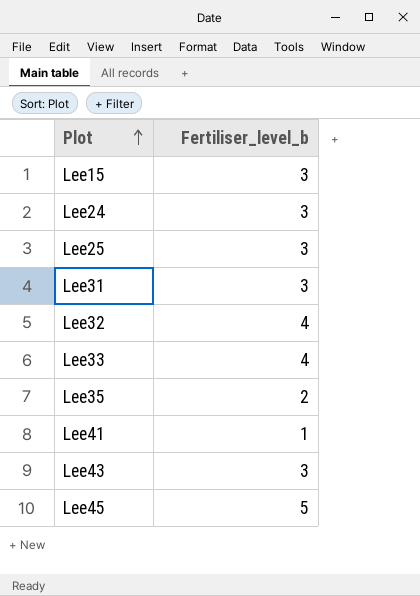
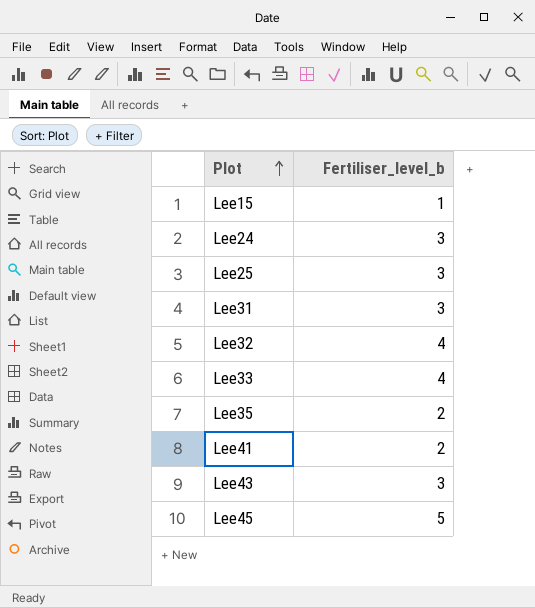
Lee15 | Fertiliser_level_b: 3 -> 1
Lee41 | Fertiliser_level_b: 1 -> 2

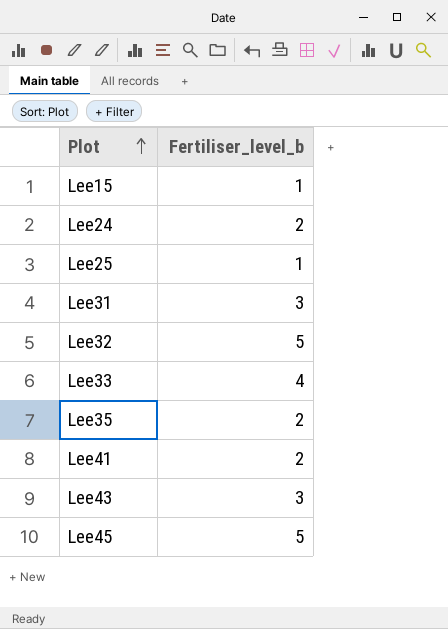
Lee24 | Fertiliser_level_b: 3 -> 2
Lee25 | Fertiliser_level_b: 3 -> 1
Lee32 | Fertiliser_level_b: 4 -> 5

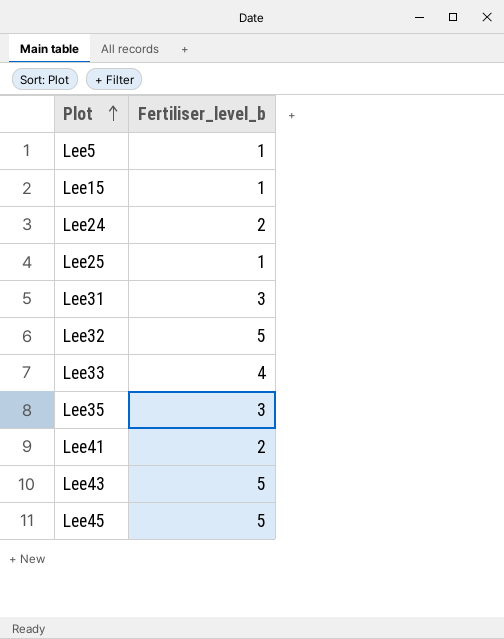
row Lee5: none -> 1
Lee35 | Fertiliser_level_b: 2 -> 3
Lee43 | Fertiliser_level_b: 3 -> 5

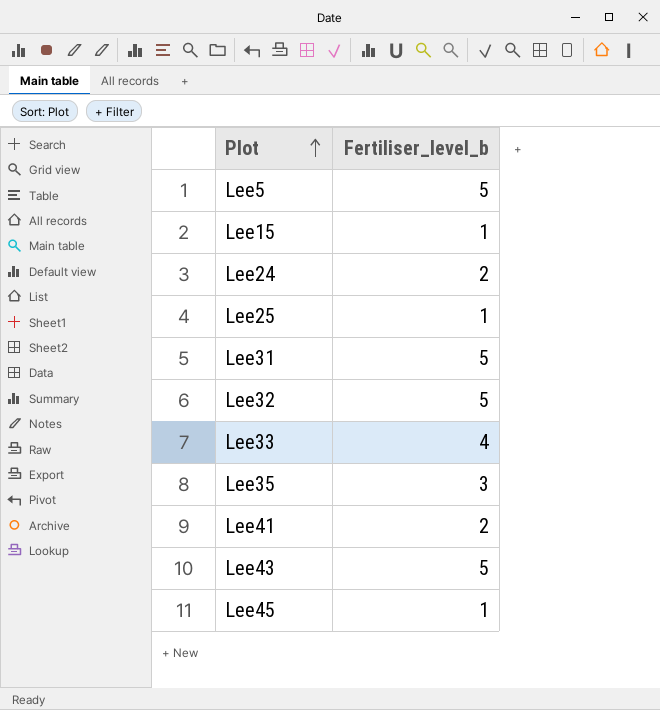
Lee5 | Fertiliser_level_b: 1 -> 5
Lee31 | Fertiliser_level_b: 3 -> 5
Lee45 | Fertiliser_level_b: 5 -> 1

